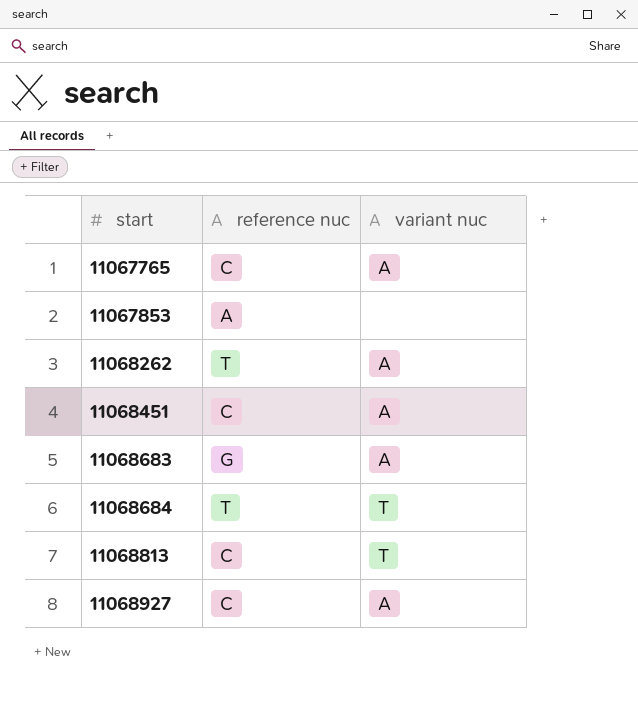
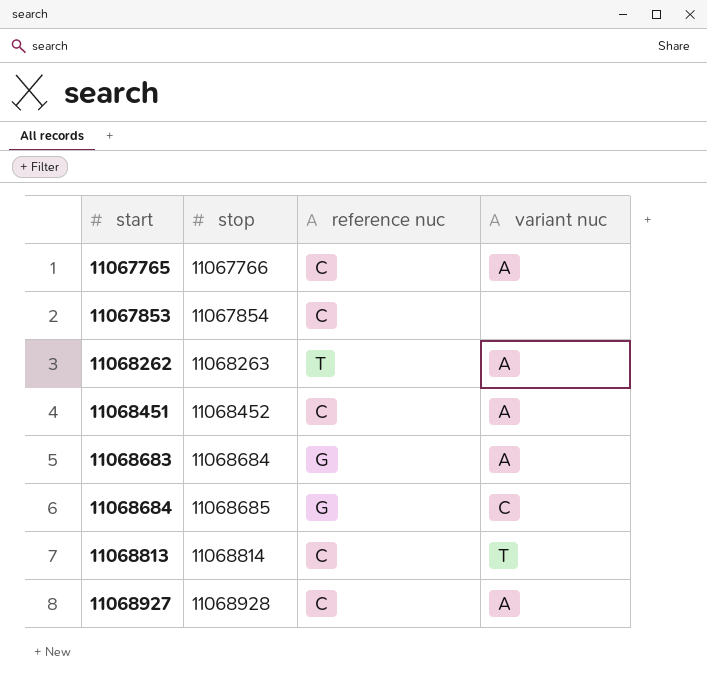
column stop | position: none -> 2
11067853 | reference nuc: A -> C
11068684 | reference nuc: T -> G
11068684 | variant nuc: T -> C

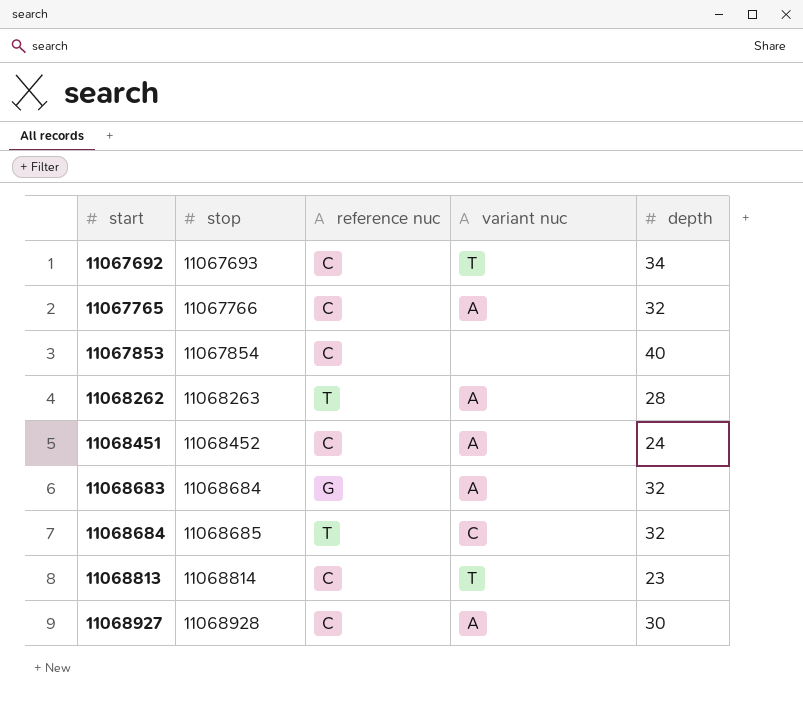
column depth | position: none -> 5
row 11067692: none -> 11067693 | C | T | 34
11068684 | reference nuc: G -> T

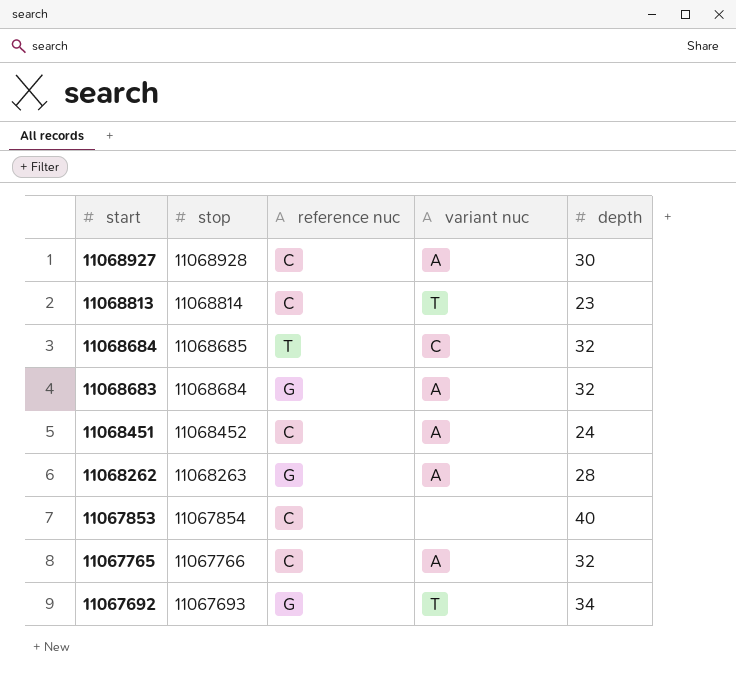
row order: start ascending -> start descending
11068262 | reference nuc: T -> G
11067692 | reference nuc: C -> G

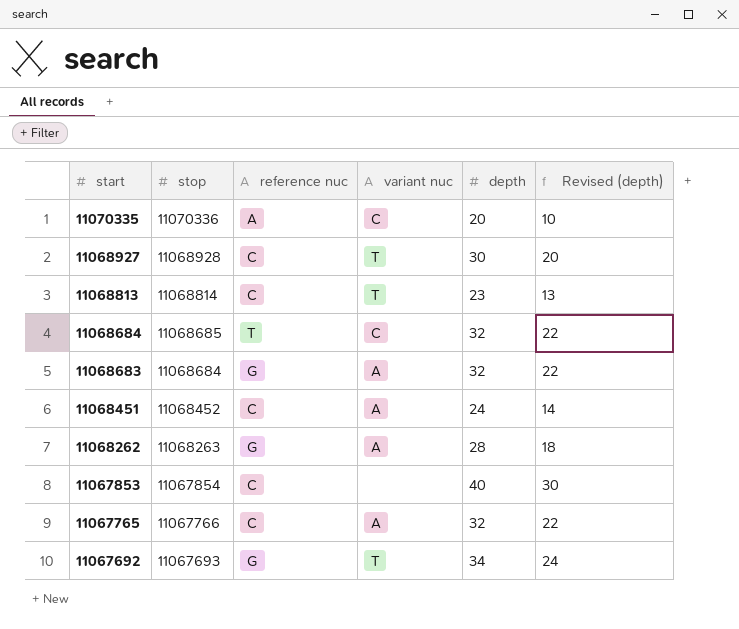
column Revised (depth) | formula: none -> [depth] - 10
row 11070335: none -> 11070336 | A | C | 20 | 10
11068927 | variant nuc: A -> T

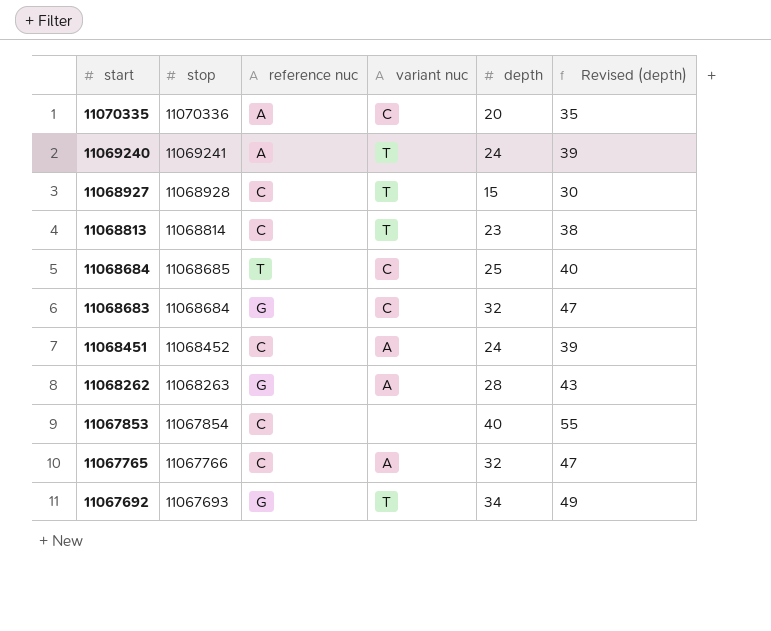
column Revised (depth) | formula: [depth] - 10 -> [depth] + 15
row 11069240: none -> 11069241 | A | T | 24 | 39
11068927 | depth: 30 -> 15
11068684 | depth: 32 -> 25
11068683 | variant nuc: A -> C

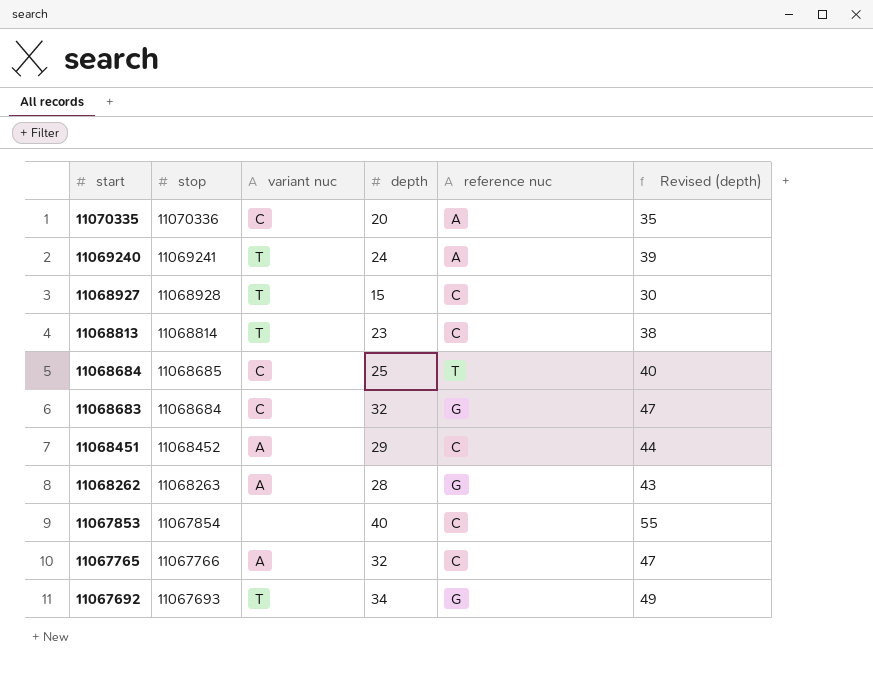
column reference nuc | position: 3 -> 5
11068451 | depth: 24 -> 29
11068451 | Revised (depth): 39 -> 44

